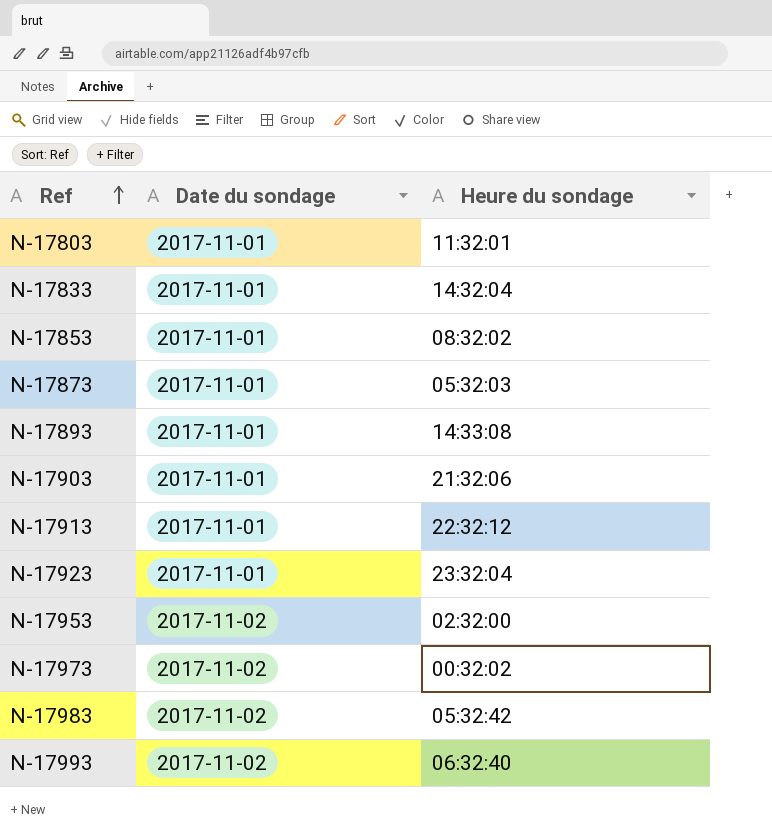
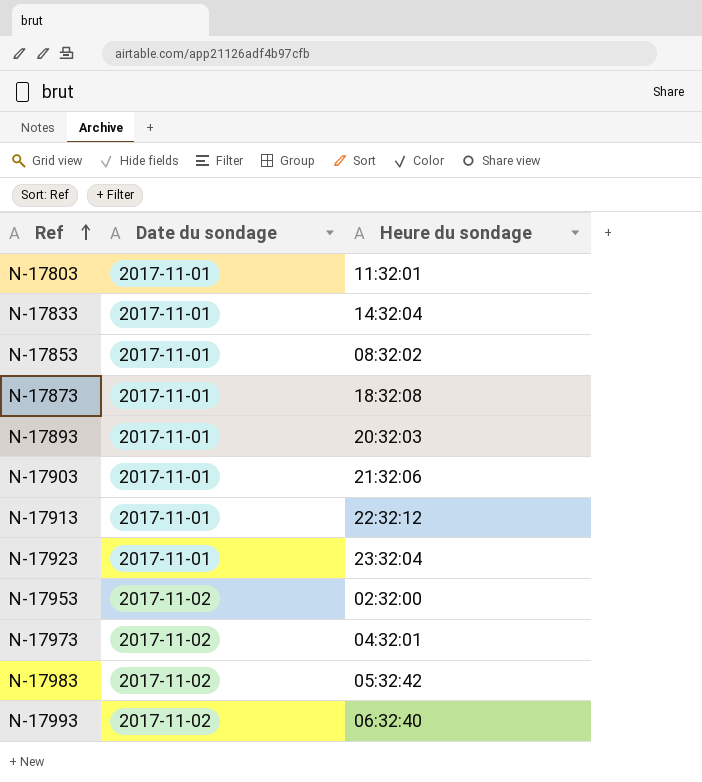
N-17873 | Heure du sondage: 05:32:03 -> 18:32:08
N-17893 | Heure du sondage: 14:33:08 -> 20:32:03
N-17973 | Heure du sondage: 00:32:02 -> 04:32:01

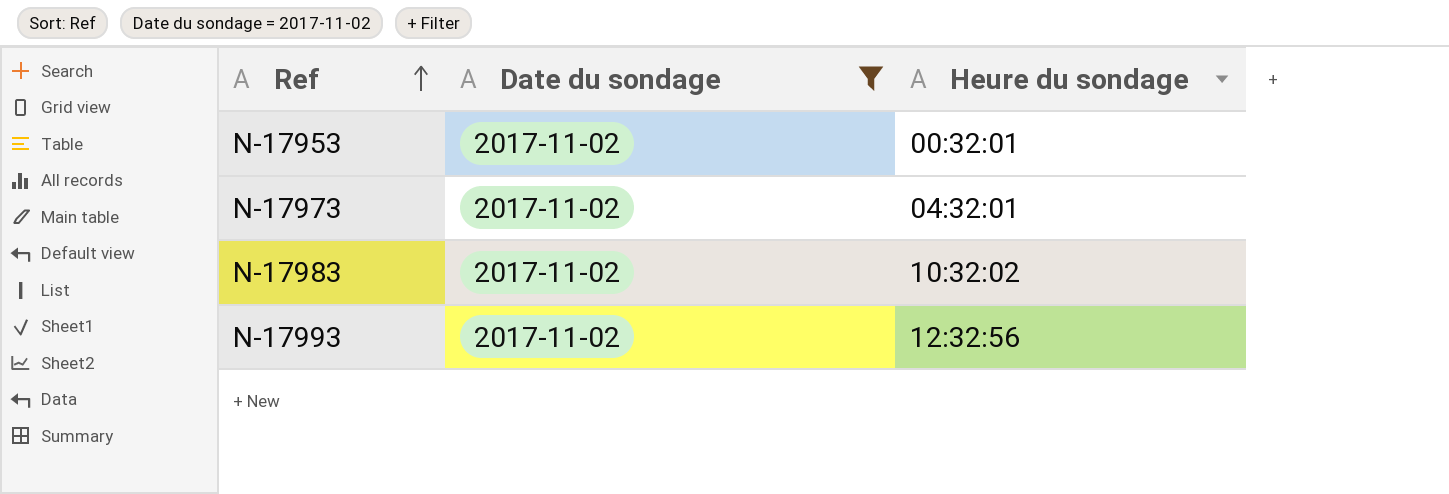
filter: none -> Date du sondage = 2017-11-02
N-17953 | Heure du sondage: 02:32:00 -> 00:32:01
N-17983 | Heure du sondage: 05:32:42 -> 10:32:02
N-17993 | Heure du sondage: 06:32:40 -> 12:32:56

